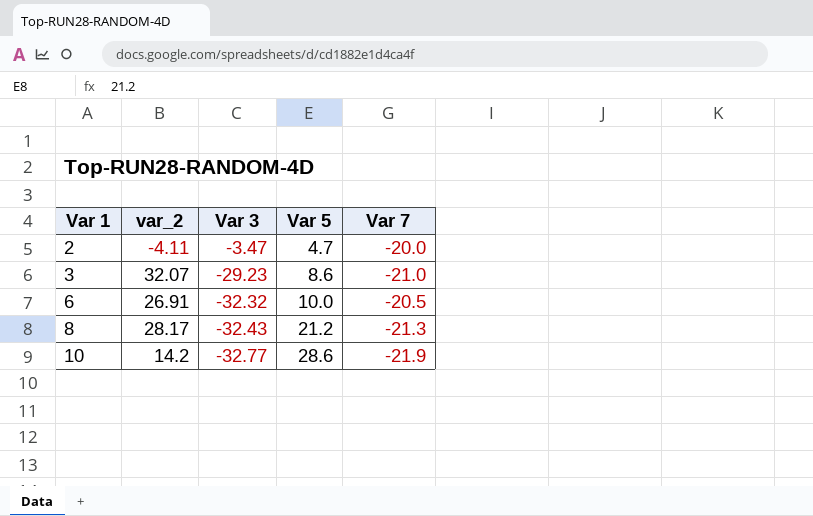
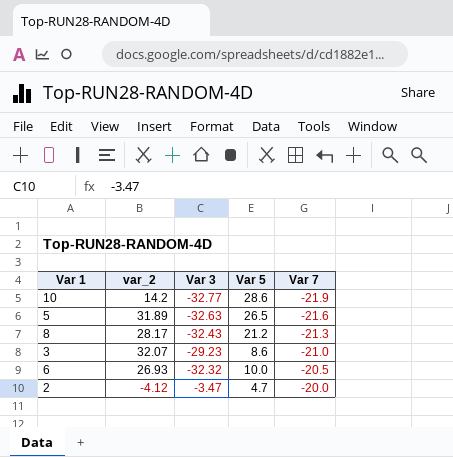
row order: Var 1 ascending -> Var 7 ascending
row 5: none -> 31.89 | -32.63 | 26.5 | -21.6
6 | var_2: 26.91 -> 26.93
2 | var_2: -4.11 -> -4.12

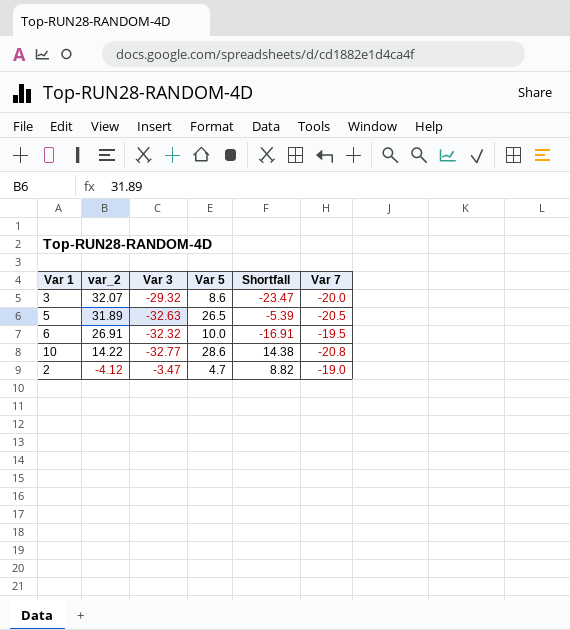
row order: Var 7 ascending -> var_2 descending
column Shortfall | formula: none -> [Var 5] - [var_2]
row 8: 28.17 | -32.43 | 21.2 | -21.3 -> none
3 | Var 3: -29.23 -> -29.32
3 | Var 7: -21.0 -> -20.0
5 | Var 7: -21.6 -> -20.5
6 | var_2: 26.93 -> 26.91
6 | Var 7: -20.5 -> -19.5
10 | var_2: 14.2 -> 14.22
10 | Var 7: -21.9 -> -20.8
2 | Var 7: -20.0 -> -19.0

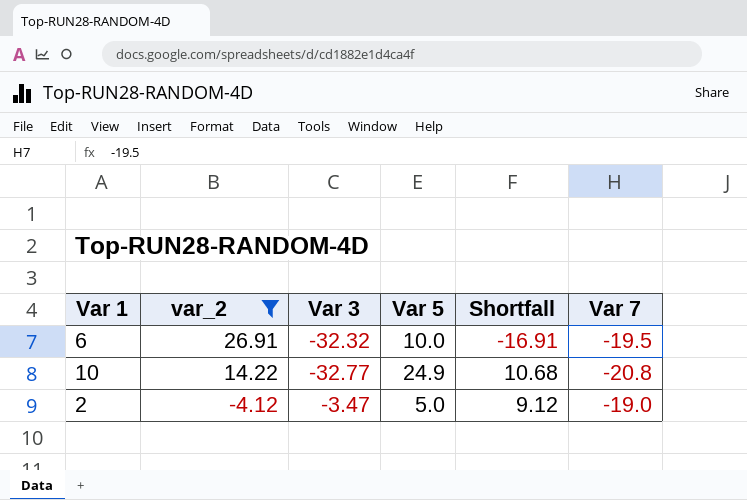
filter: none -> var_2 <= 26.91
10 | Var 5: 28.6 -> 24.9
10 | Shortfall: 14.38 -> 10.68
2 | Var 5: 4.7 -> 5.0
2 | Shortfall: 8.82 -> 9.12

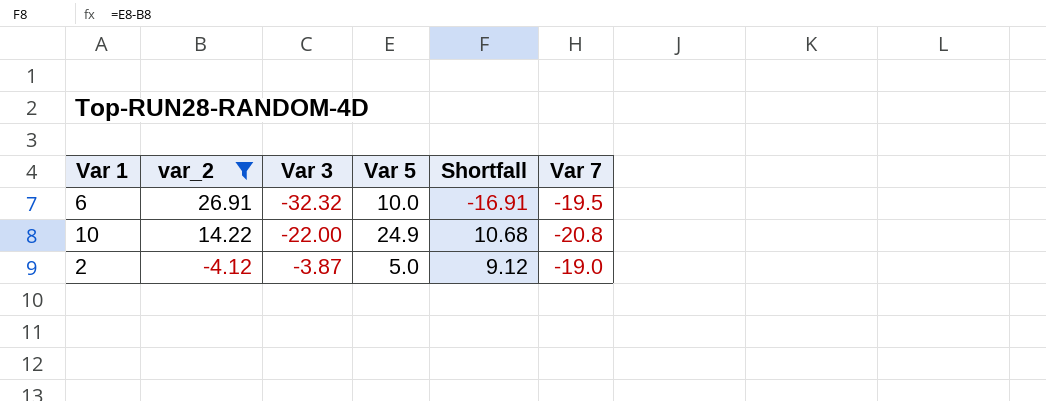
10 | Var 3: -32.77 -> -22.00
2 | Var 3: -3.47 -> -3.87

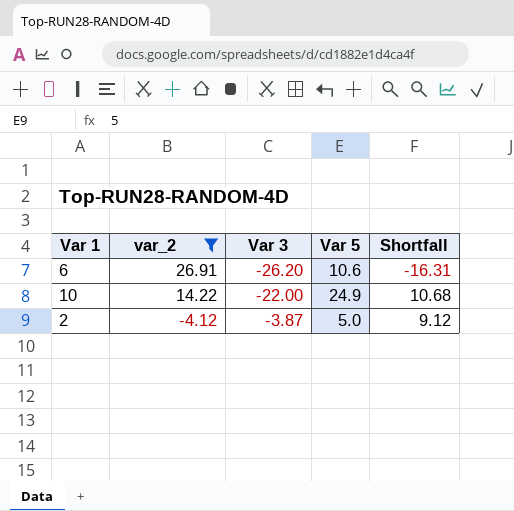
column Var 7 | position: 6 -> none
6 | Var 3: -32.32 -> -26.20
6 | Var 5: 10.0 -> 10.6
6 | Shortfall: -16.91 -> -16.31

